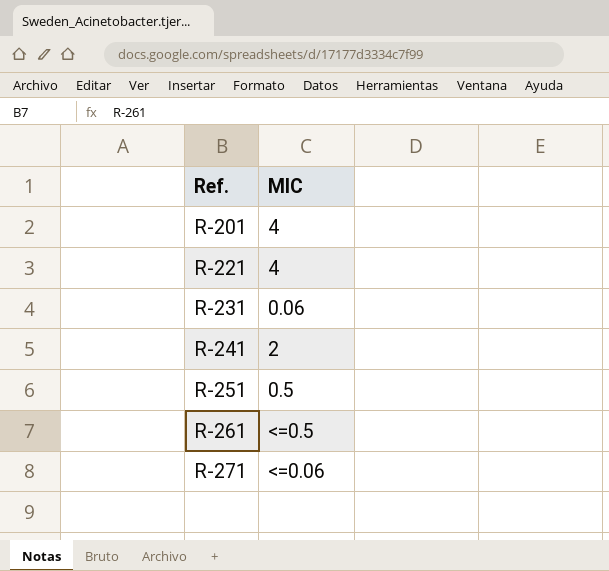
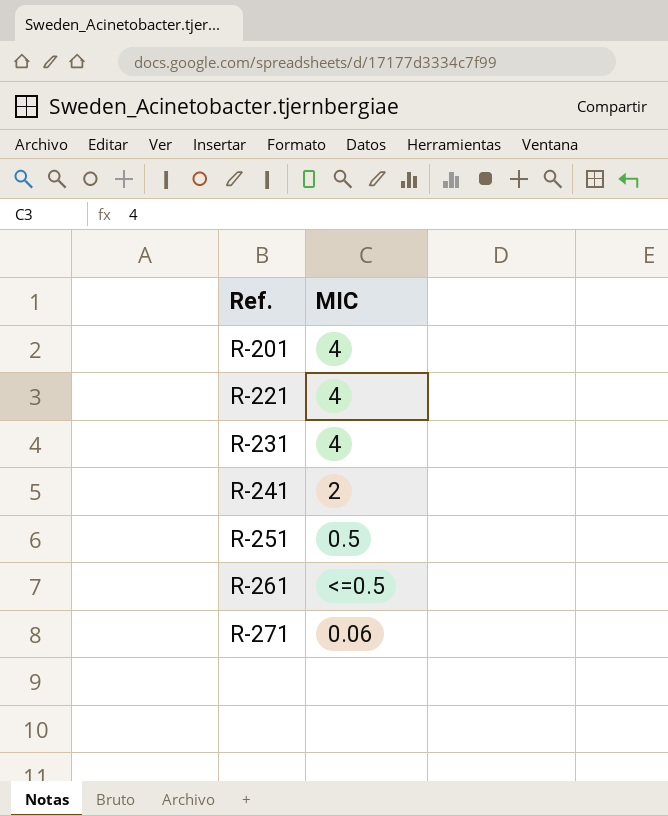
R-231 | MIC: 0.06 -> 4
R-271 | MIC: <=0.06 -> 0.06

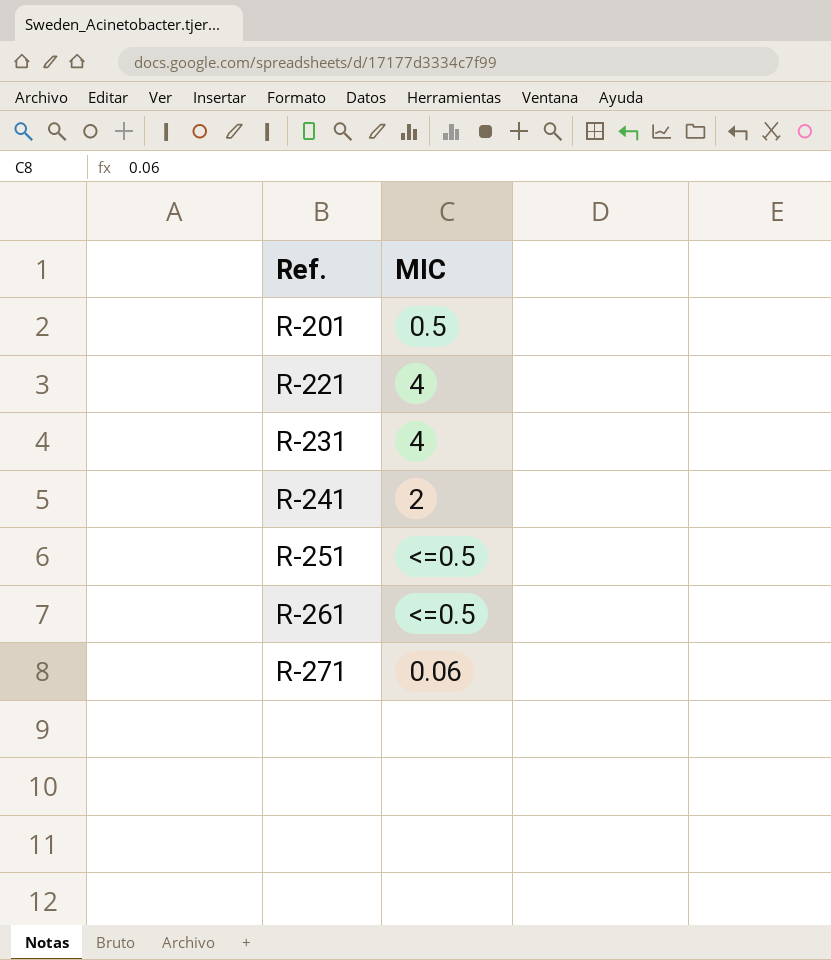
R-201 | MIC: 4 -> 0.5
R-251 | MIC: 0.5 -> <=0.5

